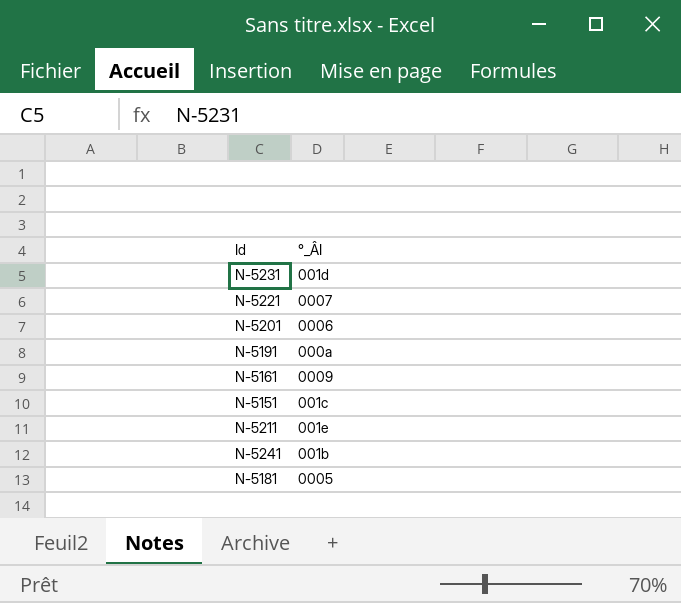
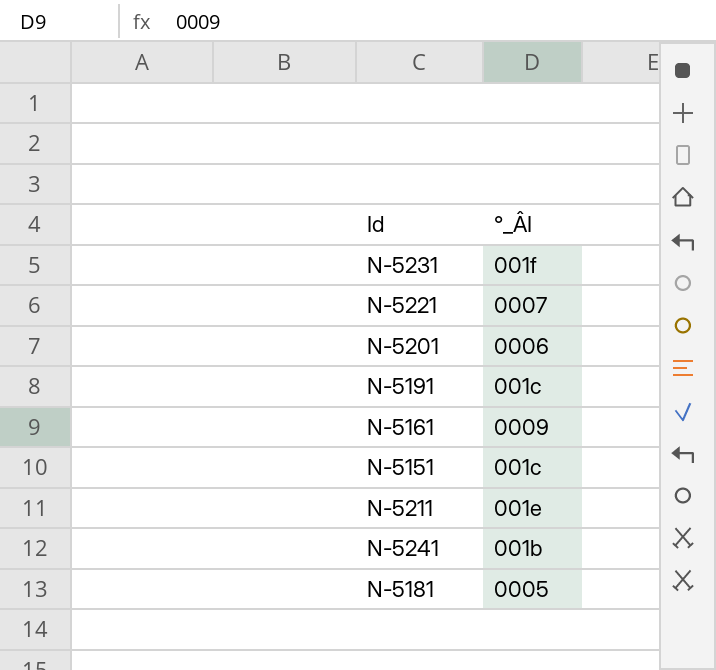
N-5231 | °_ÂI: 001d -> 001f
N-5191 | °_ÂI: 000a -> 001c

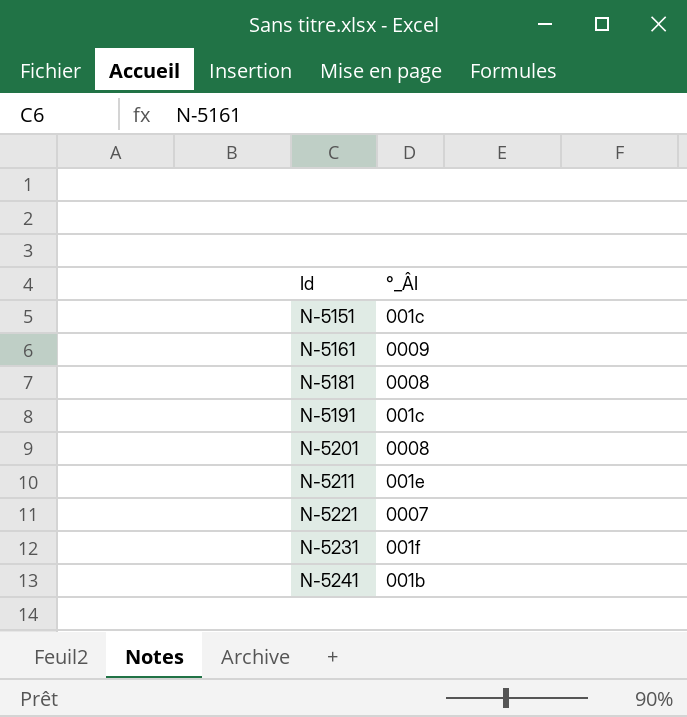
row order: none -> Id ascending
N-5181 | °_ÂI: 0005 -> 0008
N-5201 | °_ÂI: 0006 -> 0008

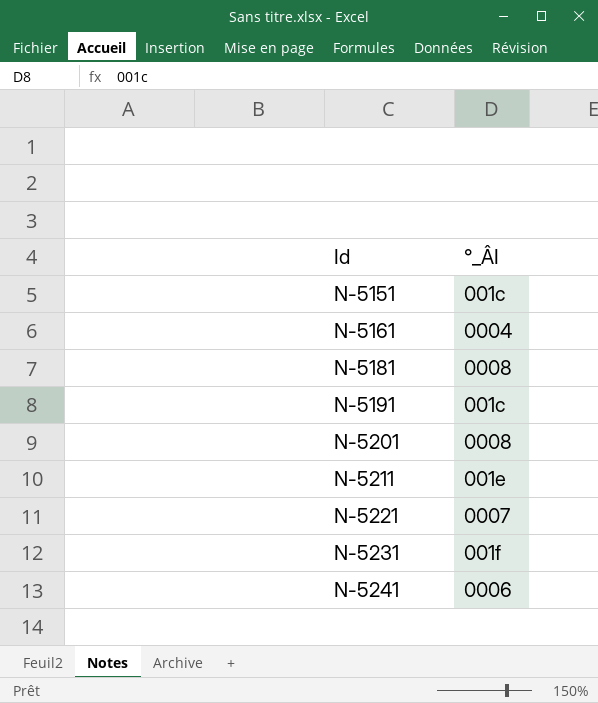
N-5161 | °_ÂI: 0009 -> 0004
N-5241 | °_ÂI: 001b -> 0006

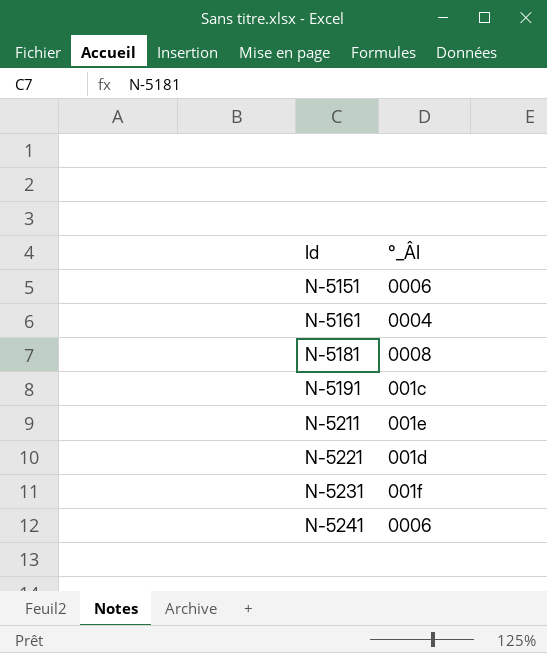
row N-5201: 0008 -> none
N-5151 | °_ÂI: 001c -> 0006
N-5221 | °_ÂI: 0007 -> 001d

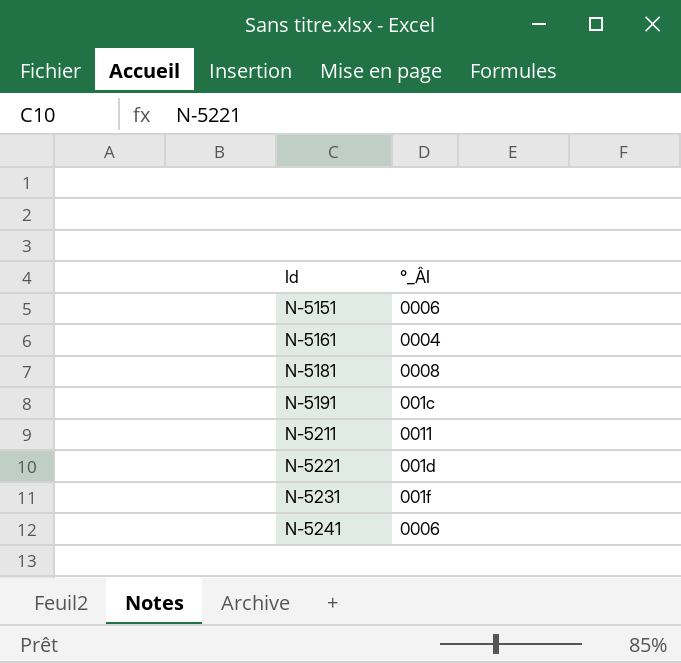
N-5211 | °_ÂI: 001e -> 0011

